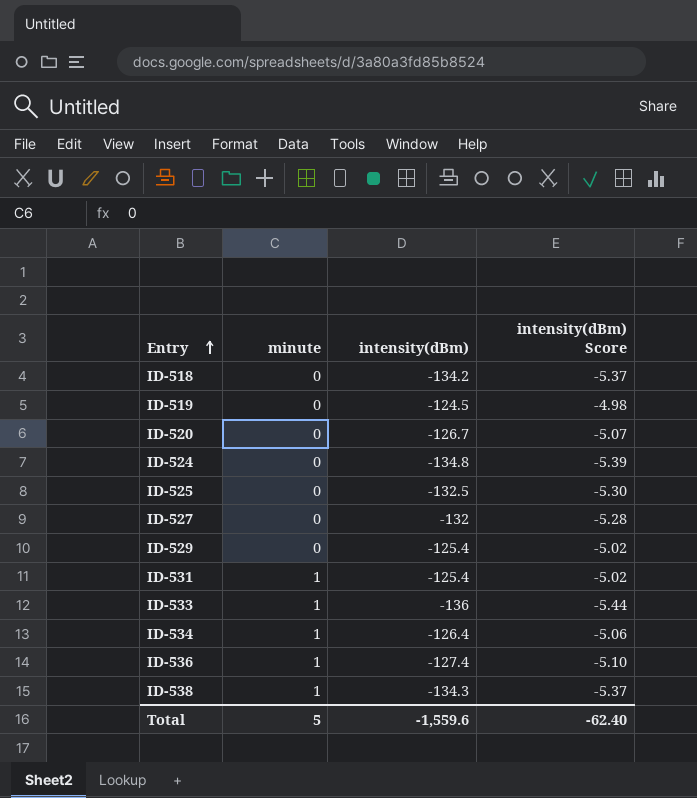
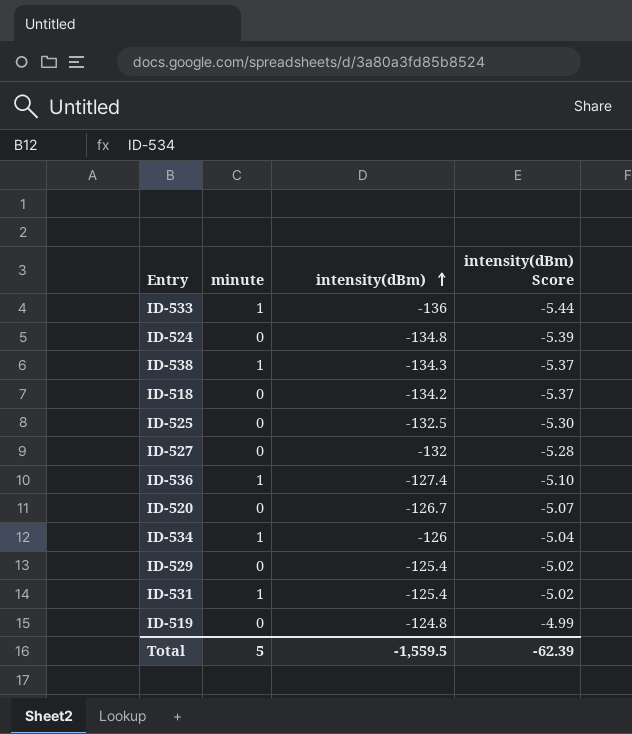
row order: Entry ascending -> intensity(dBm) ascending
ID-534 | intensity(dBm): -126.4 -> -126
ID-534 | intensity(dBm) Score: -5.06 -> -5.04
ID-519 | intensity(dBm): -124.5 -> -124.8
ID-519 | intensity(dBm) Score: -4.98 -> -4.99
Total | intensity(dBm): -1,559.6 -> -1,559.5
Total | intensity(dBm) Score: -62.40 -> -62.39

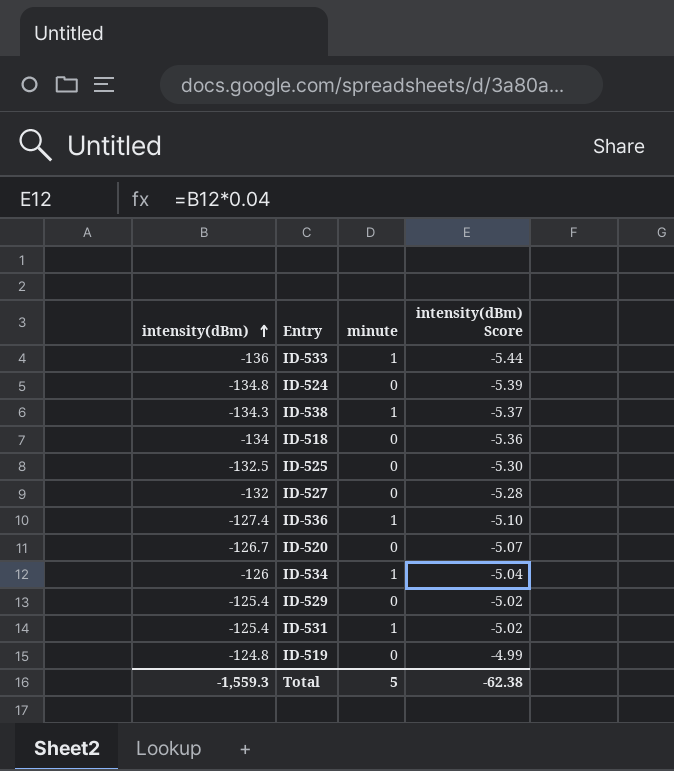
column intensity(dBm) | position: 3 -> 1
ID-518 | intensity(dBm): -134.2 -> -134
ID-518 | intensity(dBm) Score: -5.37 -> -5.36
Total | intensity(dBm): -1,559.5 -> -1,559.3
Total | intensity(dBm) Score: -62.39 -> -62.38

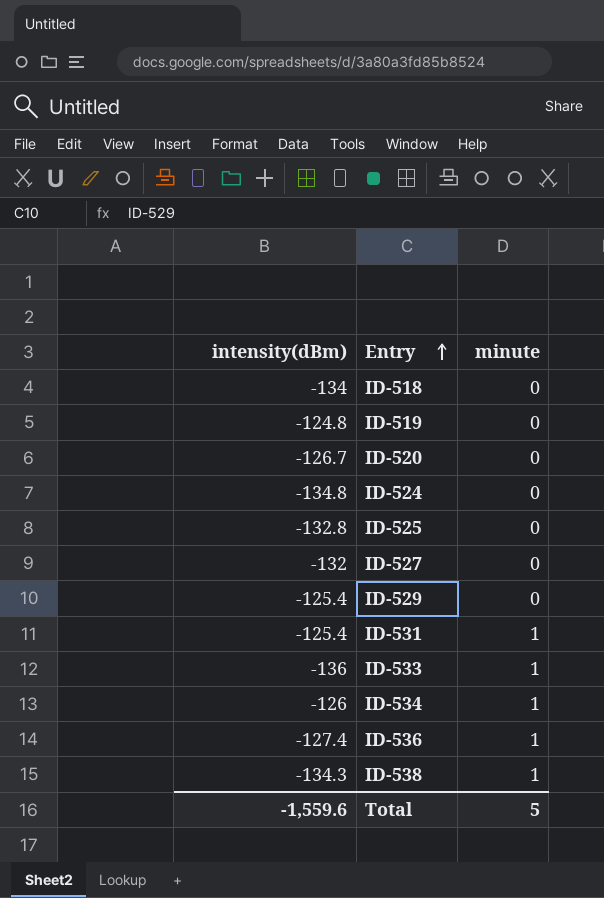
row order: intensity(dBm) ascending -> Entry ascending
column intensity(dBm) Score | formula: [intensity(dBm)] * 0.04 -> none
ID-525 | intensity(dBm): -132.5 -> -132.8
Total | intensity(dBm): -1,559.3 -> -1,559.6

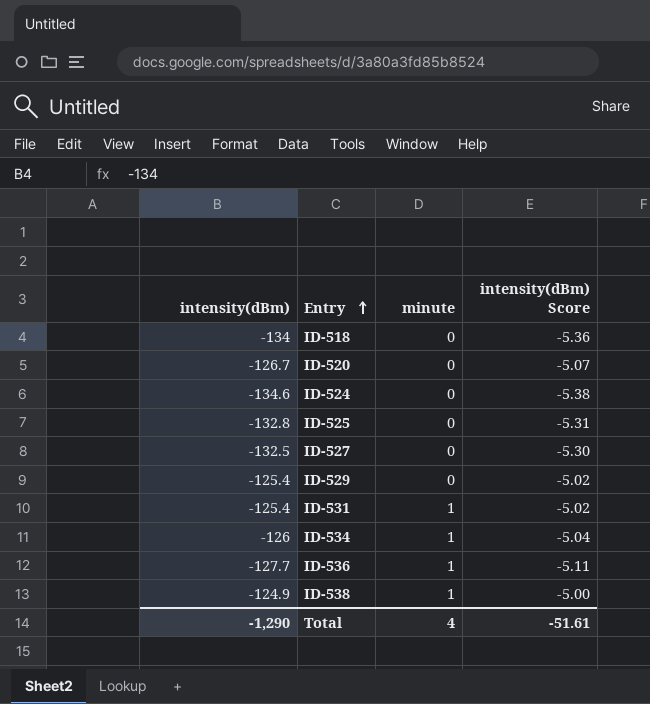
column intensity(dBm) Score | formula: none -> [intensity(dBm)] * 0.04
row ID-519: -124.8 | 0 -> none
row ID-533: -136 | 1 -> none
ID-524 | intensity(dBm): -134.8 -> -134.6
ID-527 | intensity(dBm): -132 -> -132.5
ID-536 | intensity(dBm): -127.4 -> -127.7
ID-538 | intensity(dBm): -134.3 -> -124.9
Total | intensity(dBm): -1,559.6 -> -1,290
Total | minute: 5 -> 4

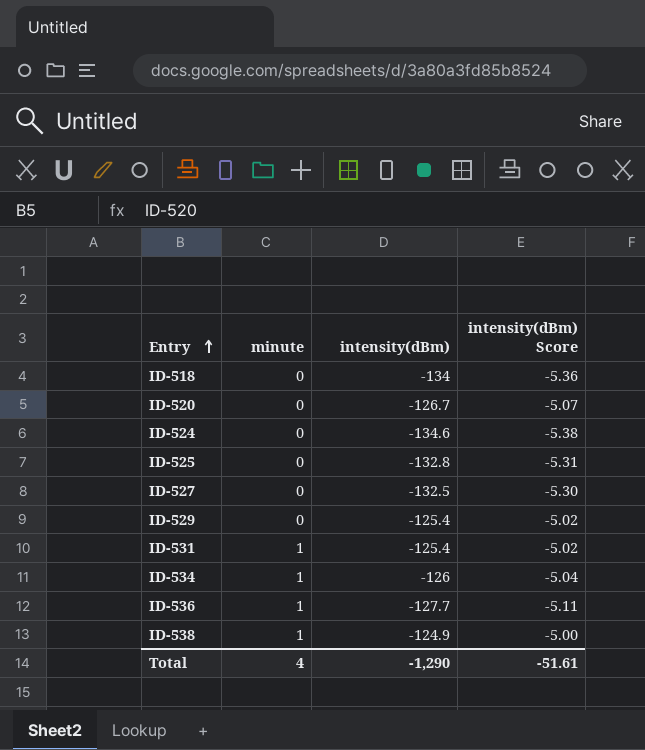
column intensity(dBm) | position: 1 -> 3

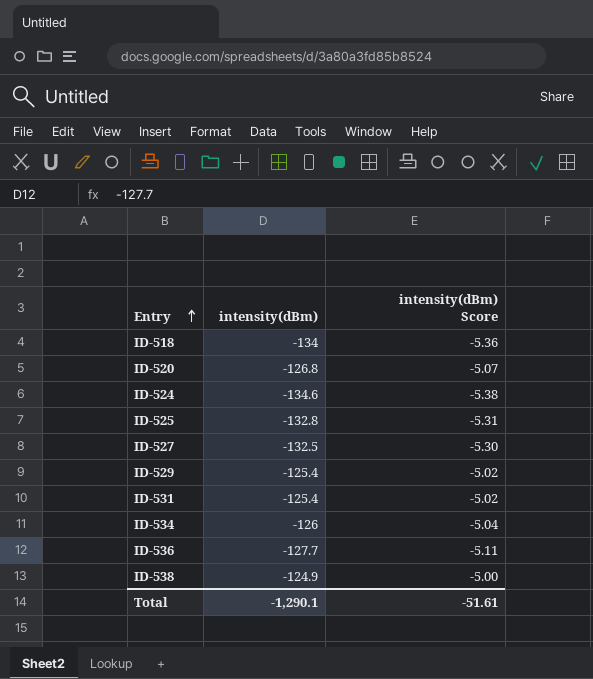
column minute | position: 2 -> none
ID-520 | intensity(dBm): -126.7 -> -126.8
Total | intensity(dBm): -1,290 -> -1,290.1

